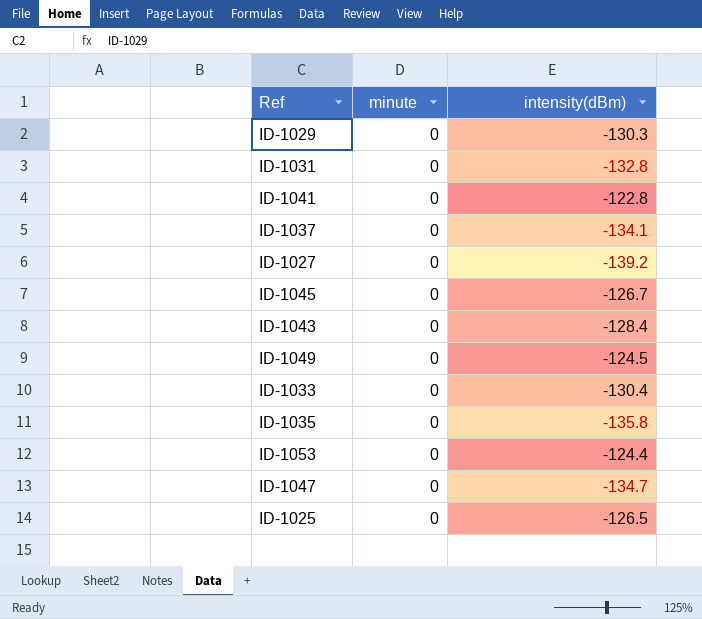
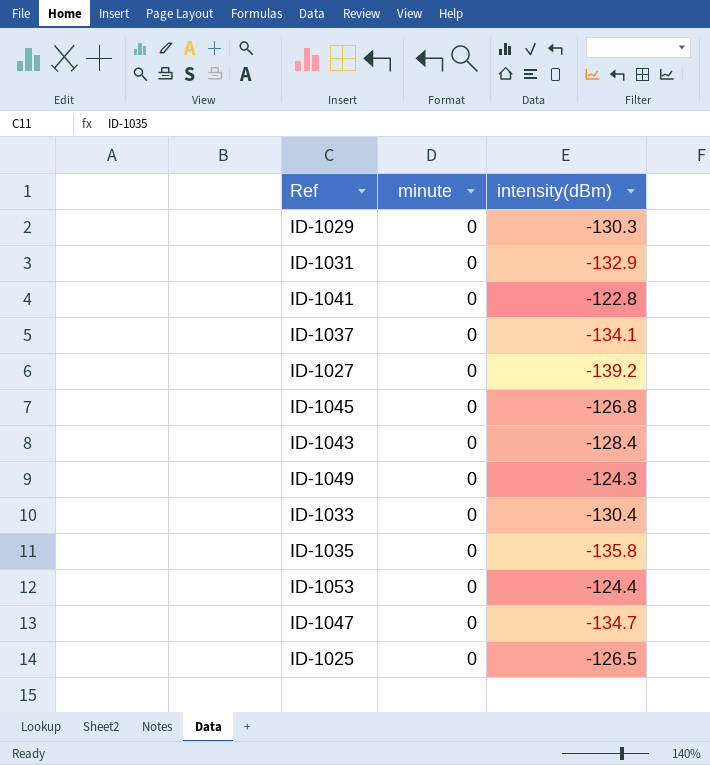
ID-1031 | intensity(dBm): -132.8 -> -132.9
ID-1045 | intensity(dBm): -126.7 -> -126.8
ID-1049 | intensity(dBm): -124.5 -> -124.3

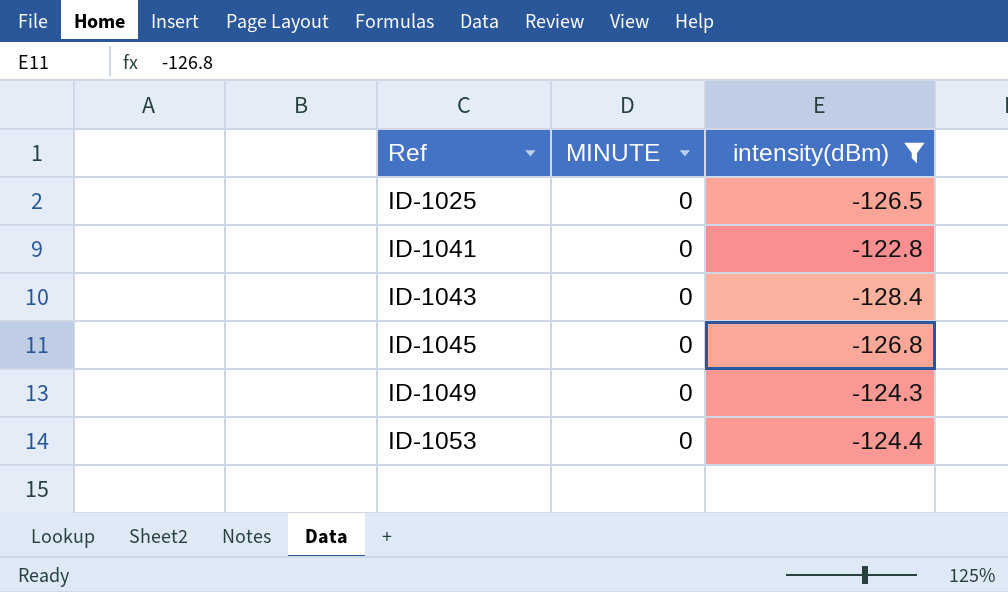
filter: none -> intensity(dBm) >= -128.4
row order: none -> Ref ascending
column name: minute -> MINUTE

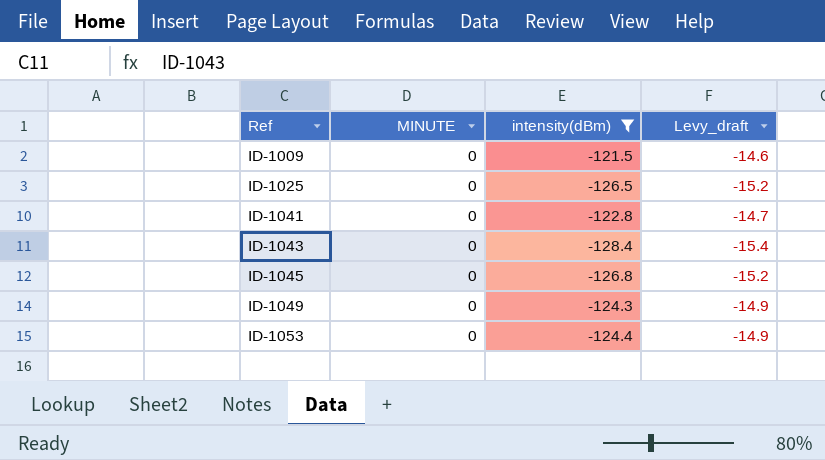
column Levy_draft | formula: none -> [intensity(dBm)] * 0.12
row ID-1009: none -> 0 | -121.5 | -14.6

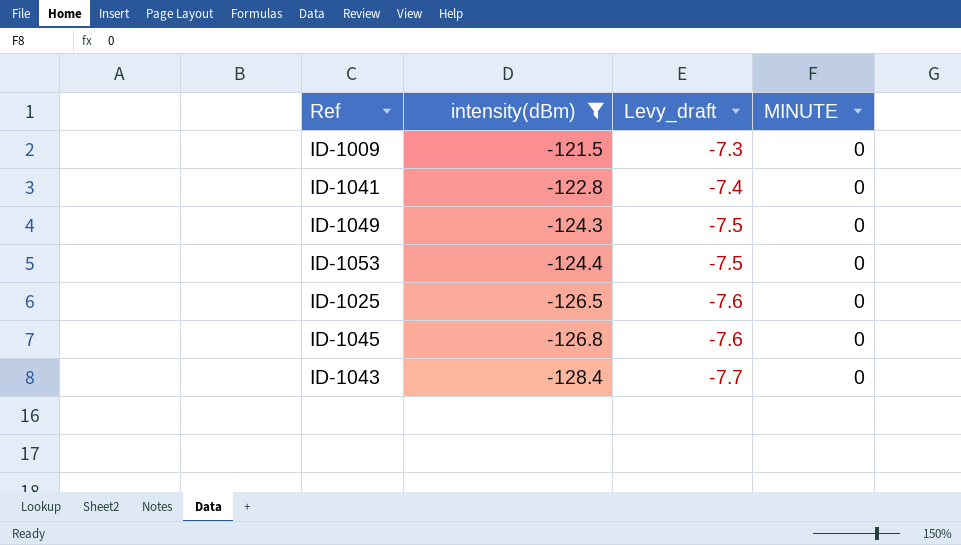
row order: Ref ascending -> intensity(dBm) descending
column Levy_draft | formula: [intensity(dBm)] * 0.12 -> [intensity(dBm)] * 0.06
column MINUTE | position: 2 -> 4

